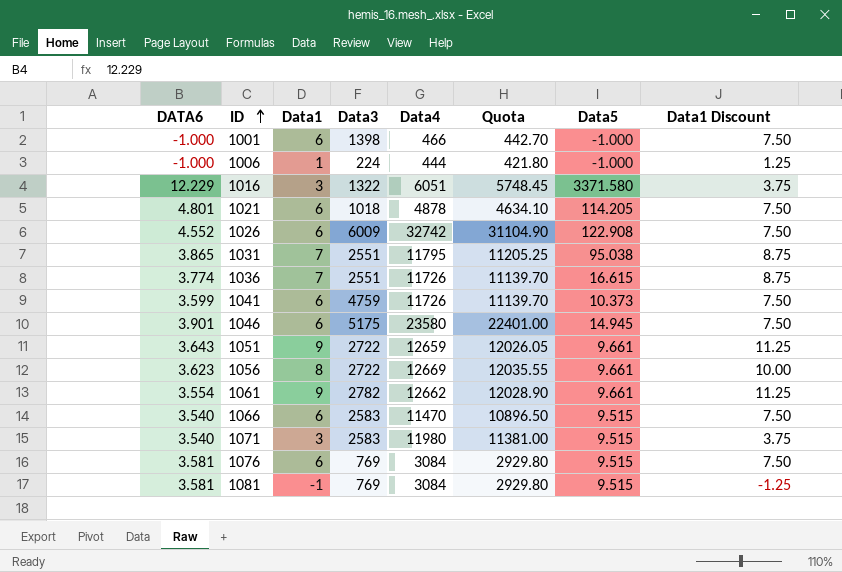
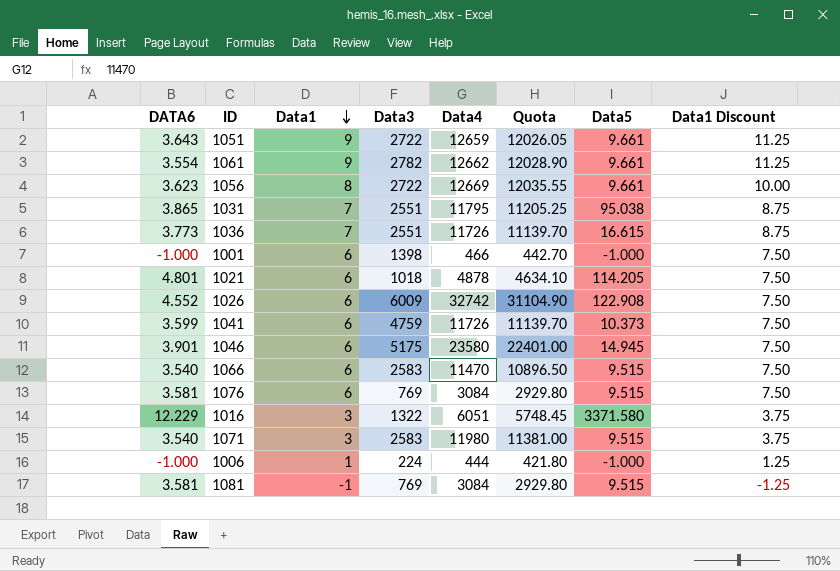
row order: ID ascending -> Data1 descending
1036 | DATA6: 3.774 -> 3.773

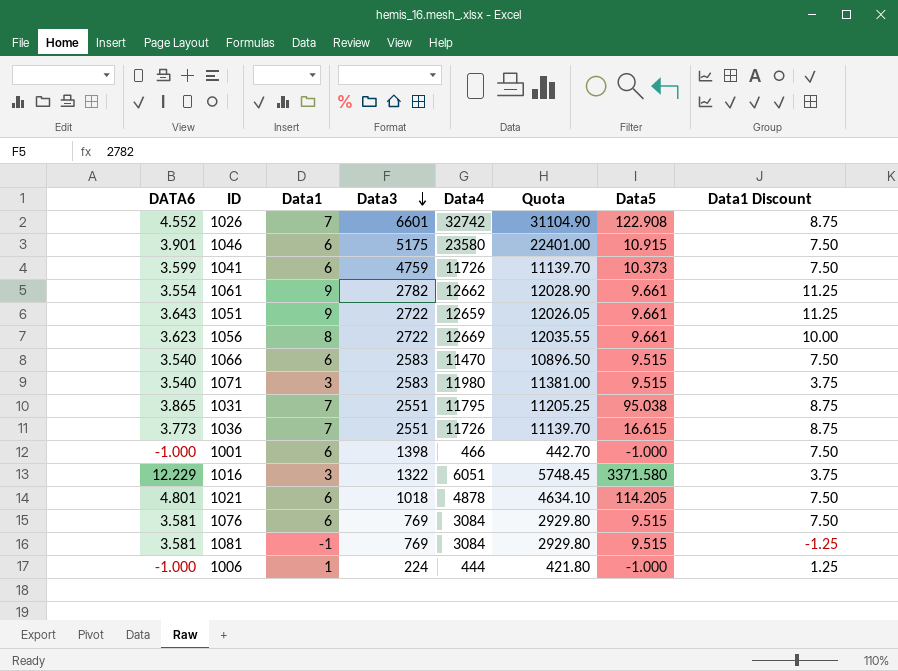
row order: Data1 descending -> Data3 descending
1026 | Data1: 6 -> 7
1026 | Data3: 6009 -> 6601
1026 | Data1 Discount: 7.50 -> 8.75
1046 | Data5: 14.945 -> 10.915

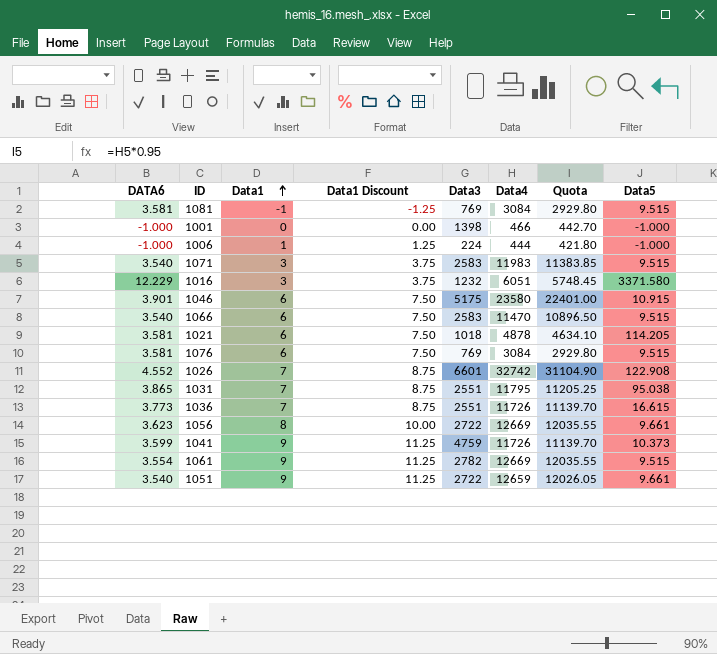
row order: Data3 descending -> Data1 ascending
column Data1 Discount | position: 8 -> 4
1001 | Data1: 6 -> 0
1001 | Data1 Discount: 7.50 -> 0.00
1071 | Data4: 11980 -> 11983
1071 | Quota: 11381.00 -> 11383.85
1016 | Data3: 1322 -> 1232
1021 | DATA6: 4.801 -> 3.581
1041 | Data1: 6 -> 9
1041 | Data1 Discount: 7.50 -> 11.25
1061 | Data4: 12662 -> 12669
1061 | Quota: 12028.90 -> 12035.55
1061 | Data5: 9.661 -> 9.515
1051 | DATA6: 3.643 -> 3.540

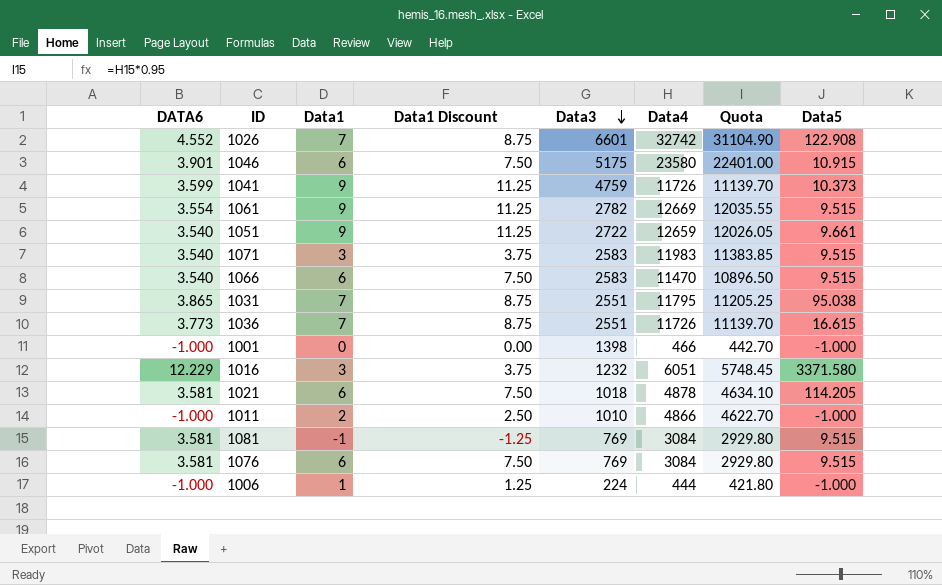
row order: Data1 ascending -> Data3 descending
row 1056: 3.623 | 8 | 10.00 | 2722 | 12669 | 12035.55 | 9.661 -> none
row 1011: none -> -1.000 | 2 | 2.50 | 1010 | 4866 | 4622.70 | -1.000

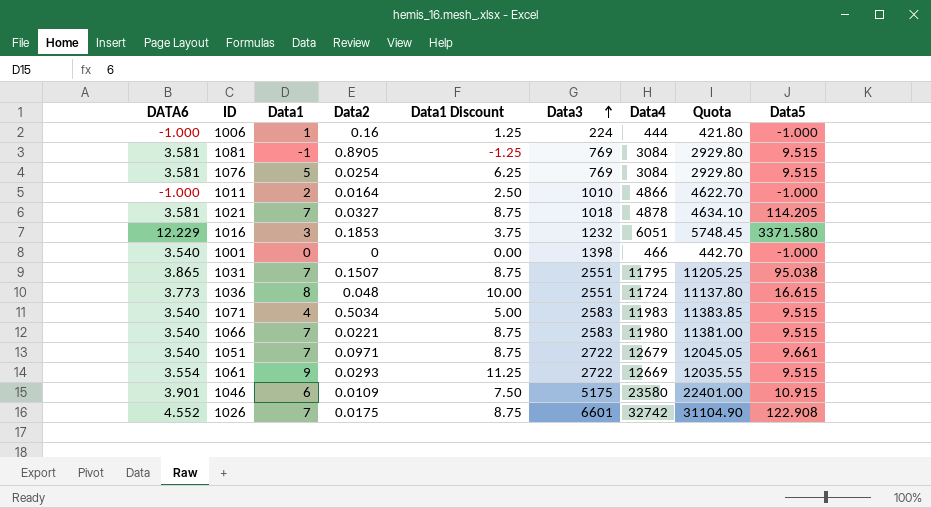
row order: Data3 descending -> Data3 ascending
column Data2 | position: none -> 4
row 1041: 3.599 | 9 | 11.25 | 4759 | 11726 | 11139.70 | 10.373 -> none
1076 | Data1: 6 -> 5
1076 | Data1 Discount: 7.50 -> 6.25
1021 | Data1: 6 -> 7
1021 | Data1 Discount: 7.50 -> 8.75
1001 | DATA6: -1.000 -> 3.540
1036 | Data1: 7 -> 8
1036 | Data1 Discount: 8.75 -> 10.00
1036 | Data4: 11726 -> 11724
1036 | Quota: 11139.70 -> 11137.80
1071 | Data1: 3 -> 4
1071 | Data1 Discount: 3.75 -> 5.00
1066 | Data1: 6 -> 7
1066 | Data1 Discount: 7.50 -> 8.75
1066 | Data4: 11470 -> 11980
1066 | Quota: 10896.50 -> 11381.00
1051 | Data1: 9 -> 7
1051 | Data1 Discount: 11.25 -> 8.75
1051 | Data4: 12659 -> 12679
1051 | Quota: 12026.05 -> 12045.05
1061 | Data3: 2782 -> 2722

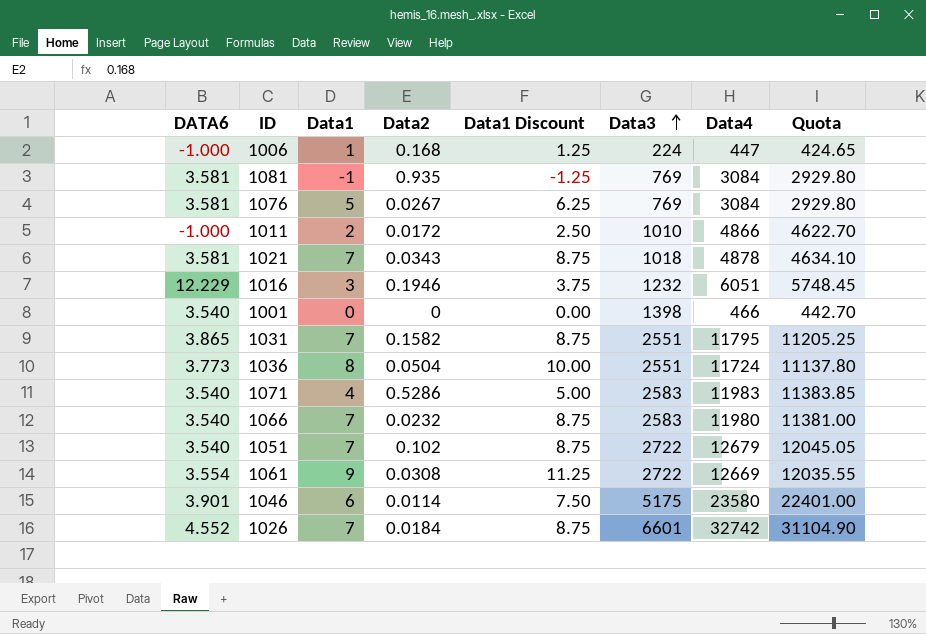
column Data5 | position: 9 -> none
1006 | Data2: 0.16 -> 0.168
1006 | Data4: 444 -> 447
1006 | Quota: 421.80 -> 424.65
1081 | Data2: 0.8905 -> 0.935
1076 | Data2: 0.0254 -> 0.0267
1011 | Data2: 0.0164 -> 0.0172
1021 | Data2: 0.0327 -> 0.0343
1016 | Data2: 0.1853 -> 0.1946
1031 | Data2: 0.1507 -> 0.1582
1036 | Data2: 0.048 -> 0.0504
1071 | Data2: 0.5034 -> 0.5286
1066 | Data2: 0.0221 -> 0.0232
1051 | Data2: 0.0971 -> 0.102
1061 | Data2: 0.0293 -> 0.0308
1046 | Data2: 0.0109 -> 0.0114
1026 | Data2: 0.0175 -> 0.0184

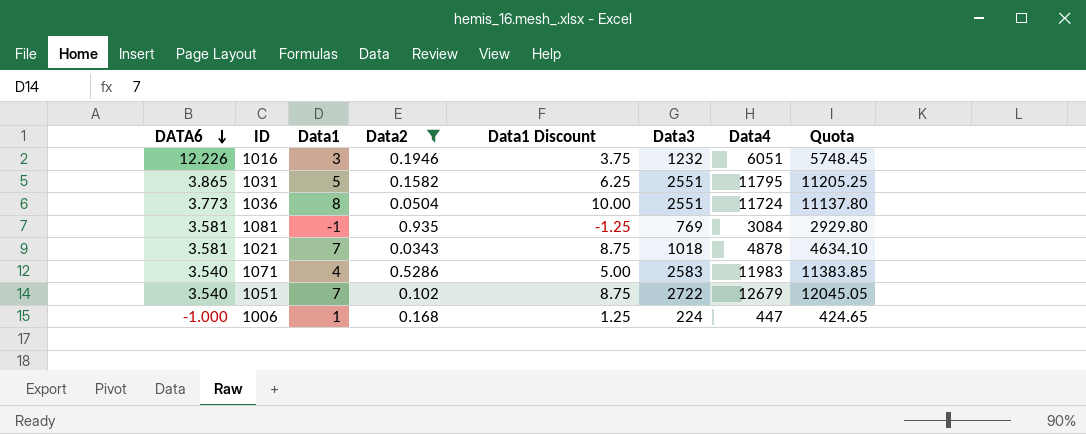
filter: none -> Data2 >= 0.0343
row order: Data3 ascending -> DATA6 descending
1016 | DATA6: 12.229 -> 12.226
1031 | Data1: 7 -> 5
1031 | Data1 Discount: 8.75 -> 6.25

